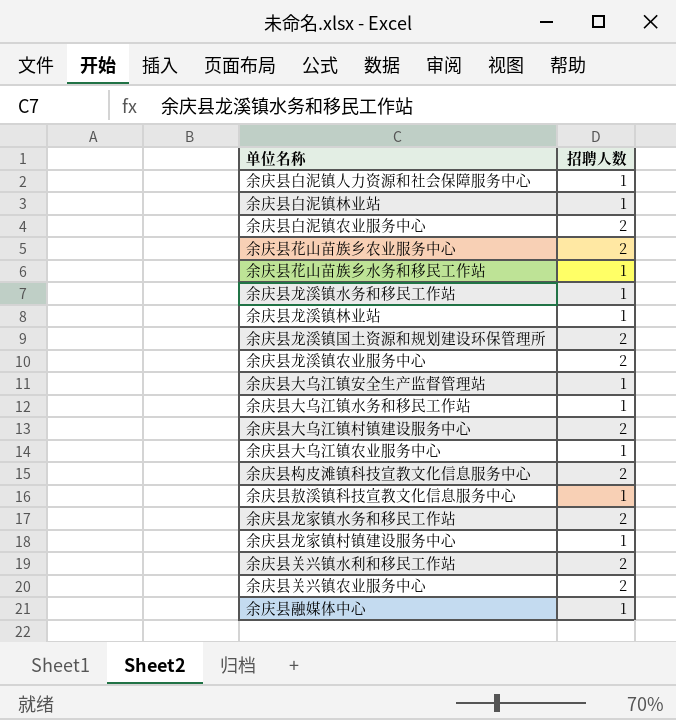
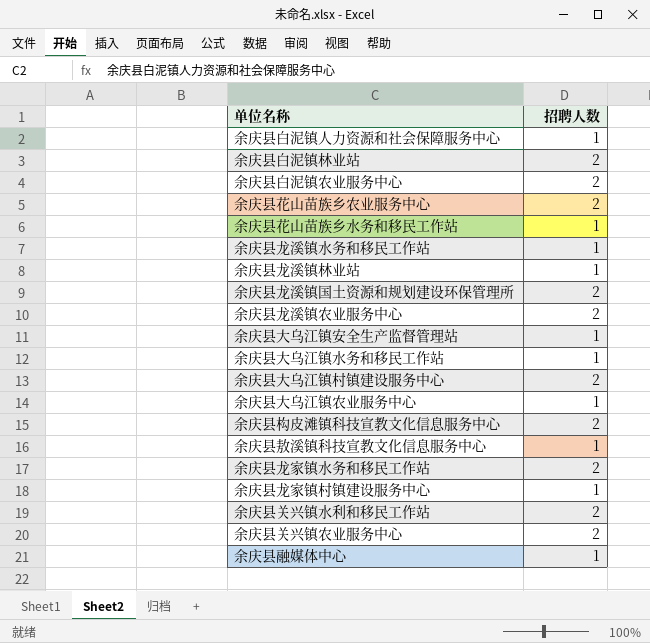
余庆县白泥镇林业站 | 招聘人数: 1 -> 2

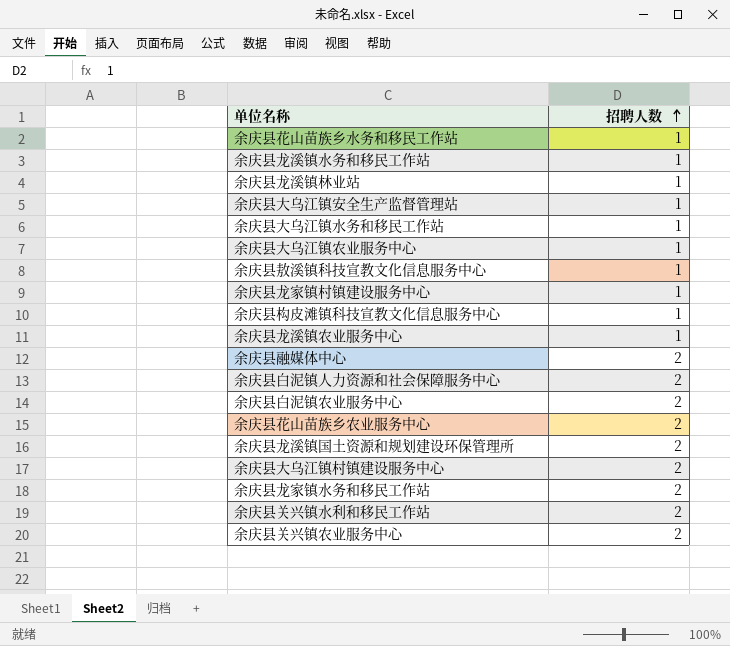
row order: none -> 招聘人数 ascending
row 余庆县白泥镇林业站: 2 -> none
余庆县构皮滩镇科技宣教文化信息服务中心 | 招聘人数: 2 -> 1
余庆县龙溪镇农业服务中心 | 招聘人数: 2 -> 1
余庆县融媒体中心 | 招聘人数: 1 -> 2
余庆县白泥镇人力资源和社会保障服务中心 | 招聘人数: 1 -> 2

